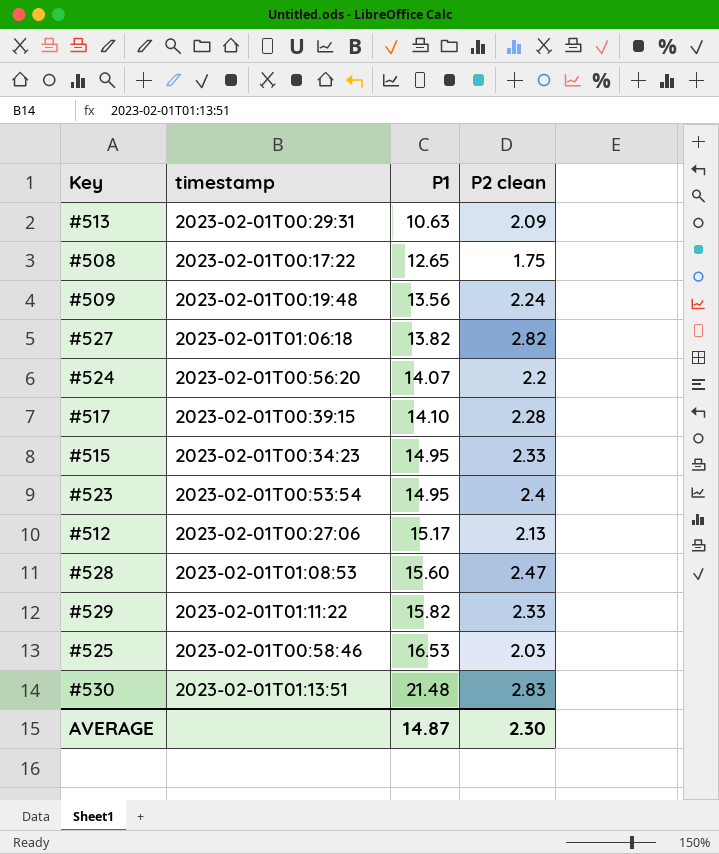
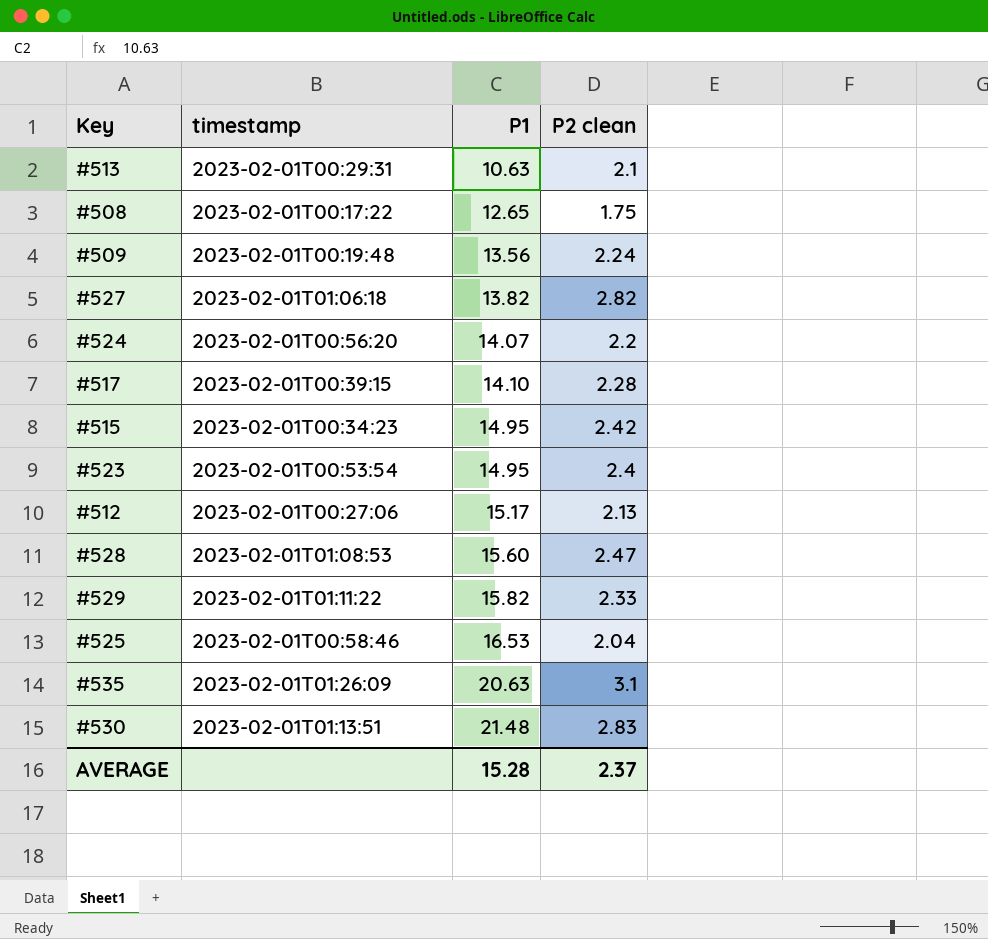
#513 | P2 clean: 2.09 -> 2.1
#515 | P2 clean: 2.33 -> 2.42
#525 | P2 clean: 2.03 -> 2.04
row #535: none -> 2023-02-01T01:26:09 | 20.63 | 3.1
AVERAGE | P1: 14.87 -> 15.28
AVERAGE | P2 clean: 2.30 -> 2.37

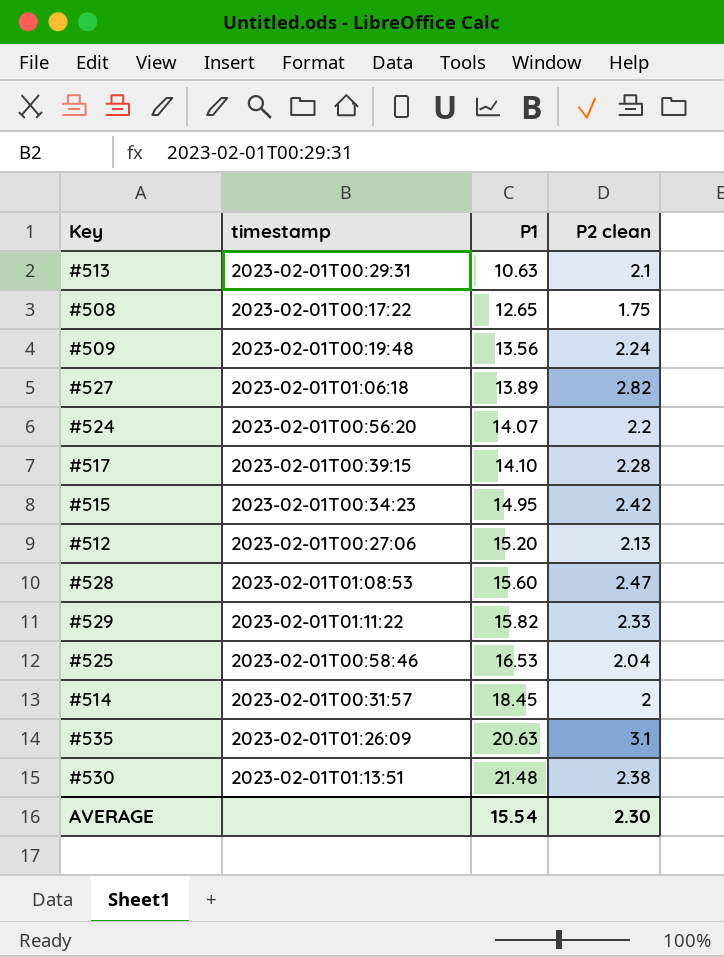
row #523: 2023-02-01T00:53:54 | 14.95 | 2.4 -> none
#527 | P1: 13.82 -> 13.89
#512 | P1: 15.17 -> 15.20
row #514: none -> 2023-02-01T00:31:57 | 18.45 | 2
#530 | P2 clean: 2.83 -> 2.38
AVERAGE | P1: 15.28 -> 15.54
AVERAGE | P2 clean: 2.37 -> 2.30

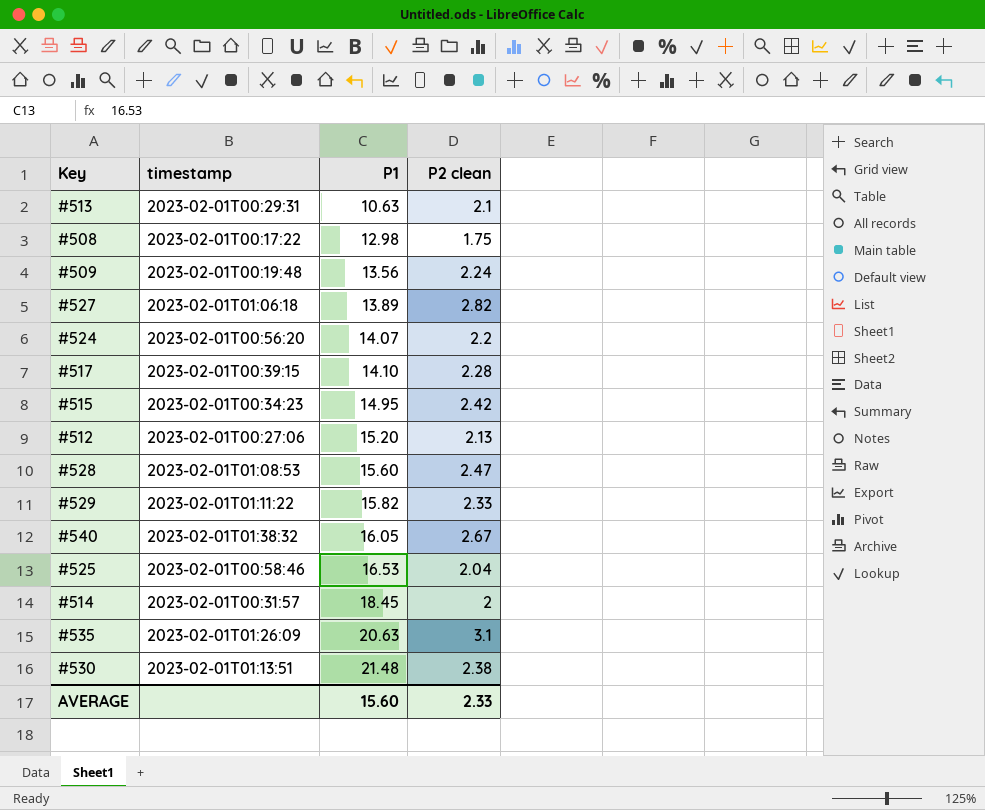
#508 | P1: 12.65 -> 12.98
row #540: none -> 2023-02-01T01:38:32 | 16.05 | 2.67
AVERAGE | P1: 15.54 -> 15.60
AVERAGE | P2 clean: 2.30 -> 2.33

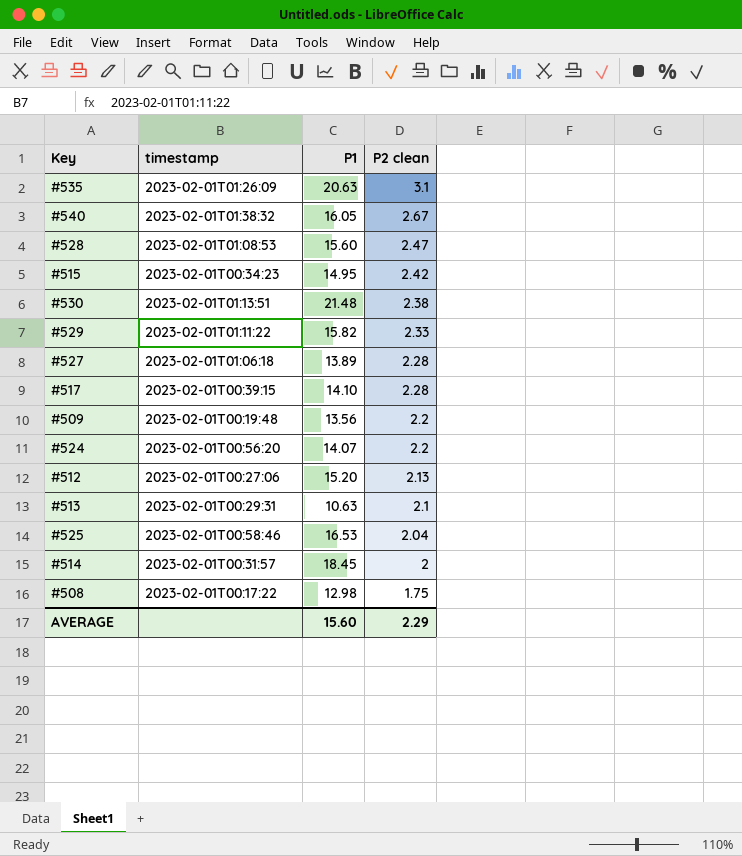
row order: P1 ascending -> P2 clean descending
#527 | P2 clean: 2.82 -> 2.28
#509 | P2 clean: 2.24 -> 2.2
AVERAGE | P2 clean: 2.33 -> 2.29

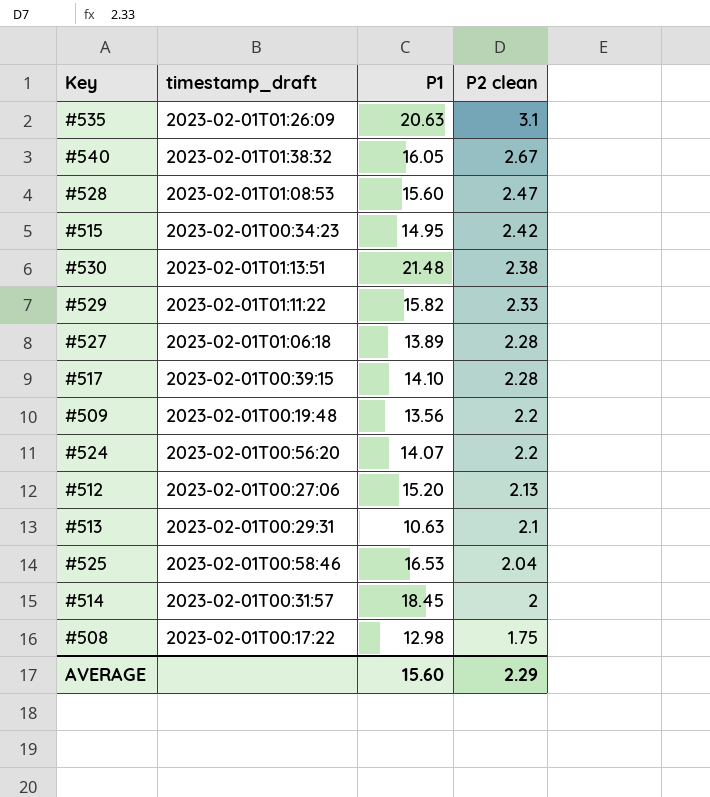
column name: timestamp -> timestamp_draft

